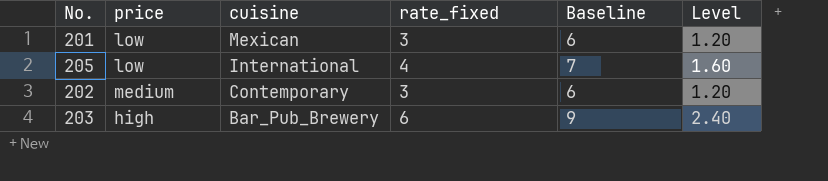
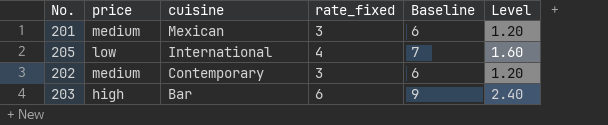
201 | price: low -> medium
203 | cuisine: Bar_Pub_Brewery -> Bar

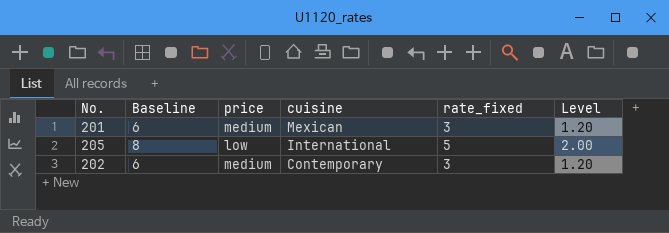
column Baseline | position: 5 -> 2
row 203: high | Bar | 6 | 9 | 2.40 -> none
205 | Baseline: 7 -> 8
205 | rate_fixed: 4 -> 5
205 | Level: 1.60 -> 2.00

